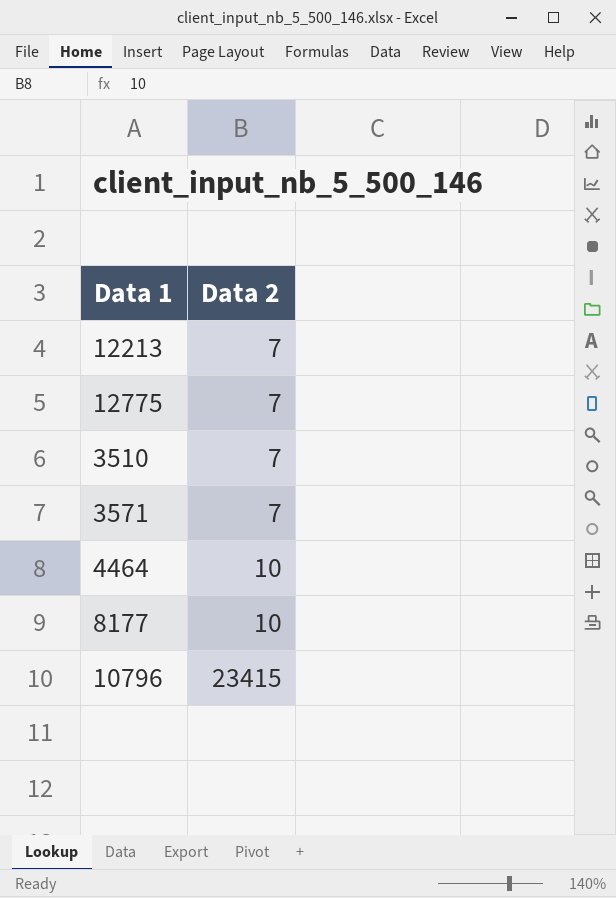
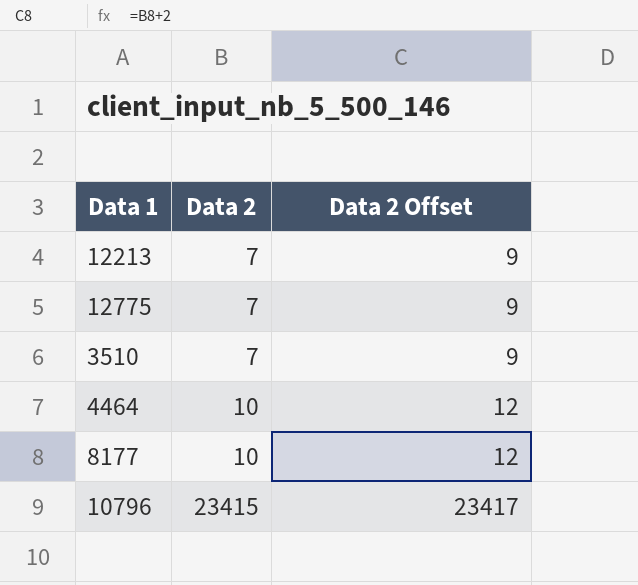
column Data 2 Offset | formula: none -> [Data 2] + 2
row 3571: 7 -> none

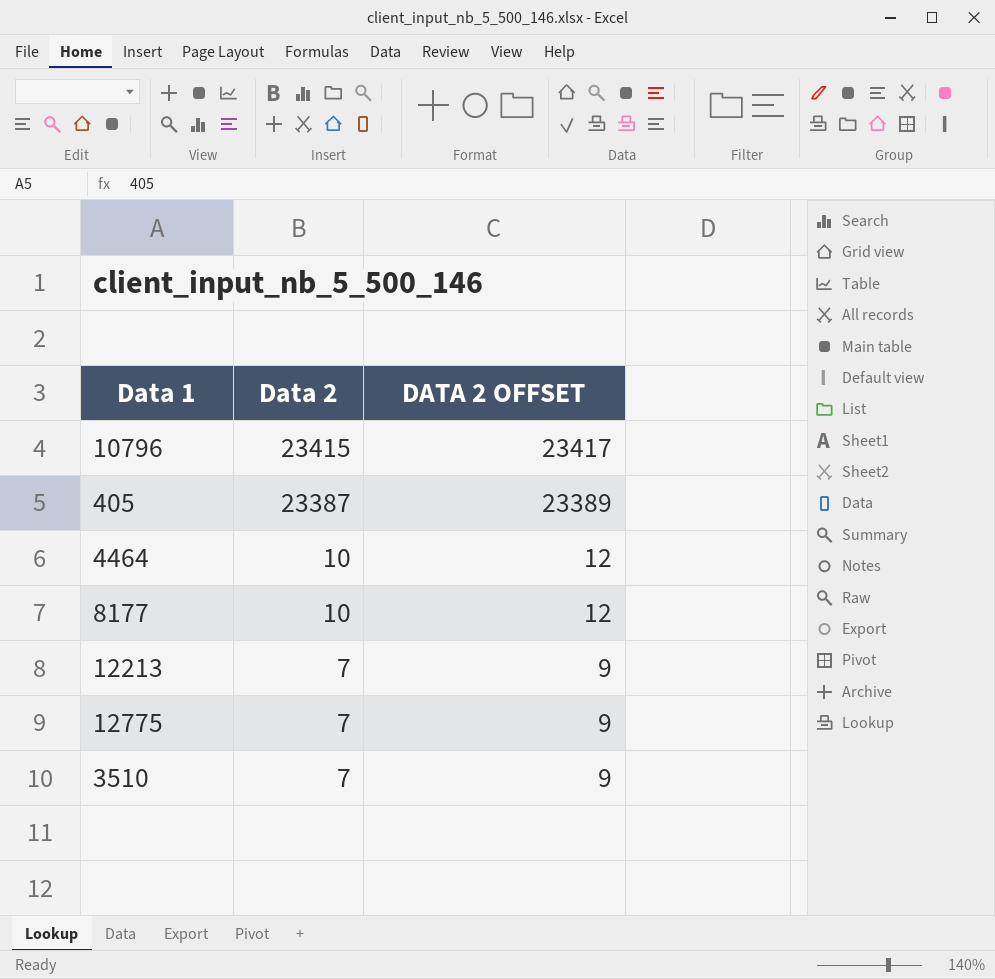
row order: Data 2 ascending -> Data 2 descending
column name: Data 2 Offset -> DATA 2 OFFSET
row 405: none -> 23387 | 23389

